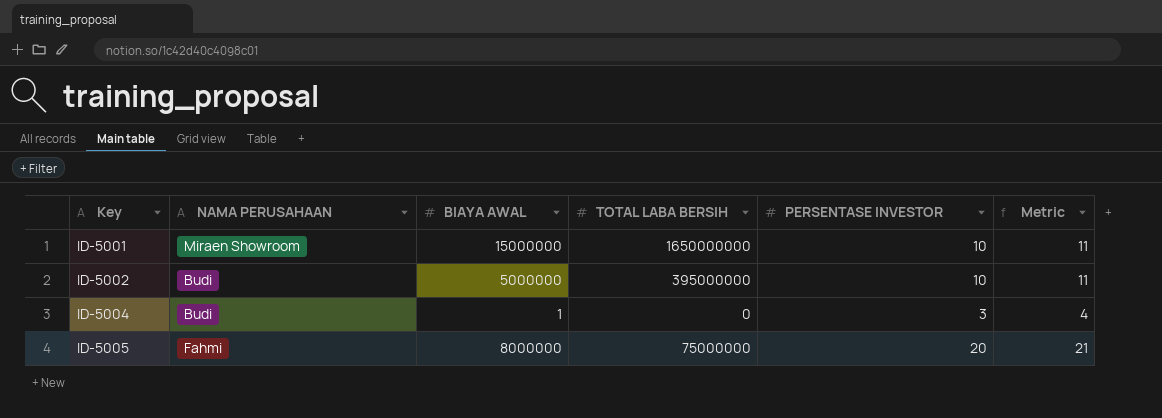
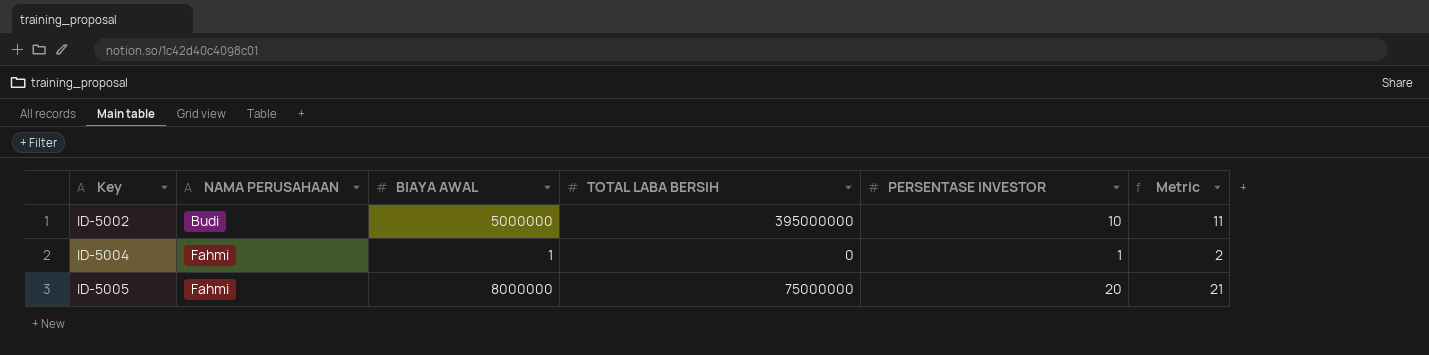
row ID-5001: Miraen Showroom | 15000000 | 1650000000 | 10 | 11 -> none
ID-5004 | NAMA PERUSAHAAN: Budi -> Fahmi
ID-5004 | PERSENTASE INVESTOR: 3 -> 1
ID-5004 | Metric: 4 -> 2

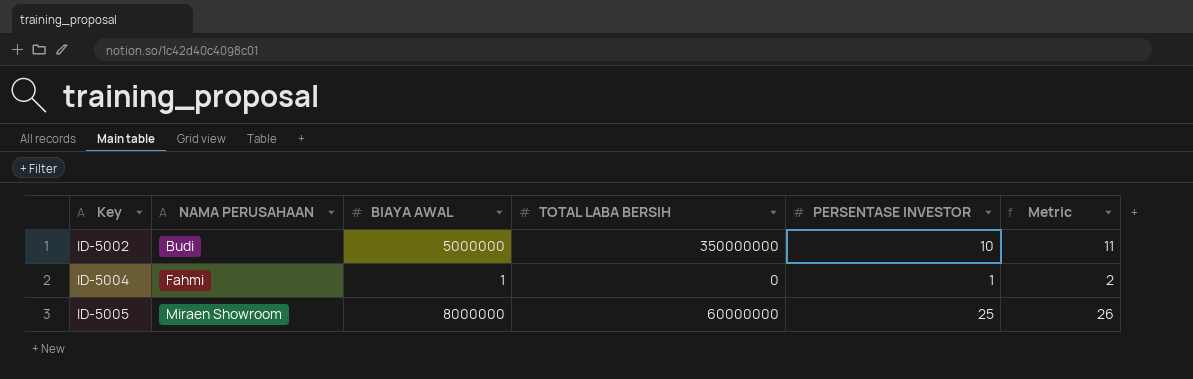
ID-5002 | TOTAL LABA BERSIH: 395000000 -> 350000000
ID-5005 | NAMA PERUSAHAAN: Fahmi -> Miraen Showroom
ID-5005 | TOTAL LABA BERSIH: 75000000 -> 60000000
ID-5005 | PERSENTASE INVESTOR: 20 -> 25
ID-5005 | Metric: 21 -> 26

